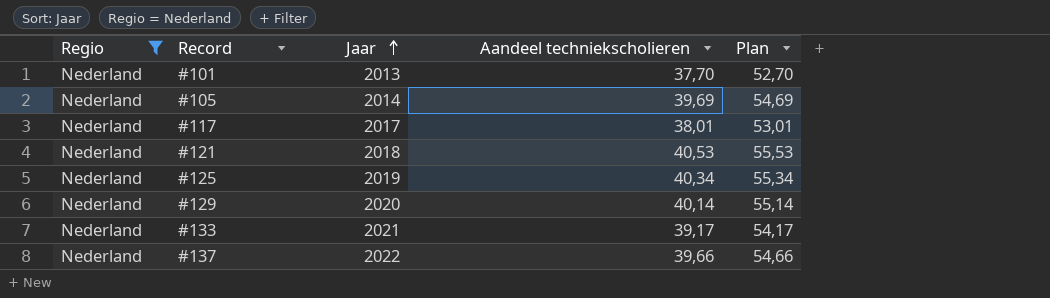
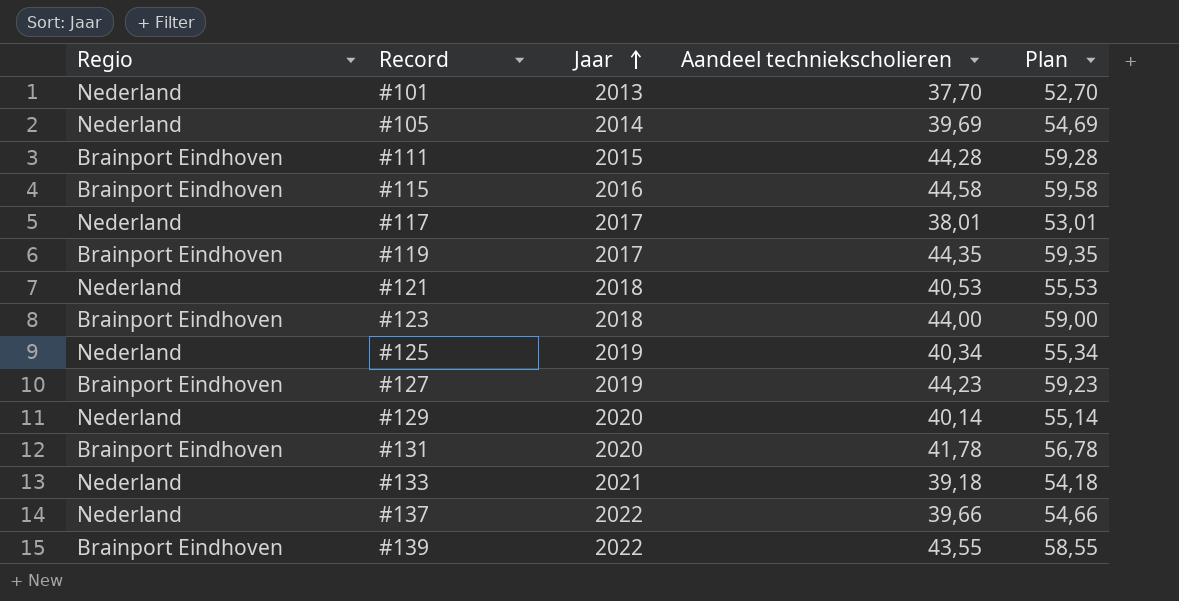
filter: Regio = Nederland -> none
#133 | Aandeel techniekscholieren: 39,17 -> 39,18
#133 | Plan: 54,17 -> 54,18

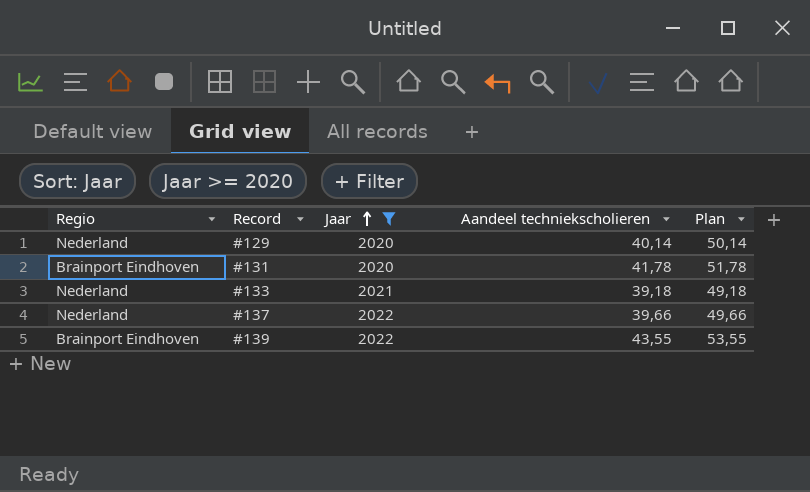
filter: none -> Jaar >= 2020
column Plan | formula: [Aandeel techniekscholieren] + 15 -> [Aandeel techniekscholieren] + 10

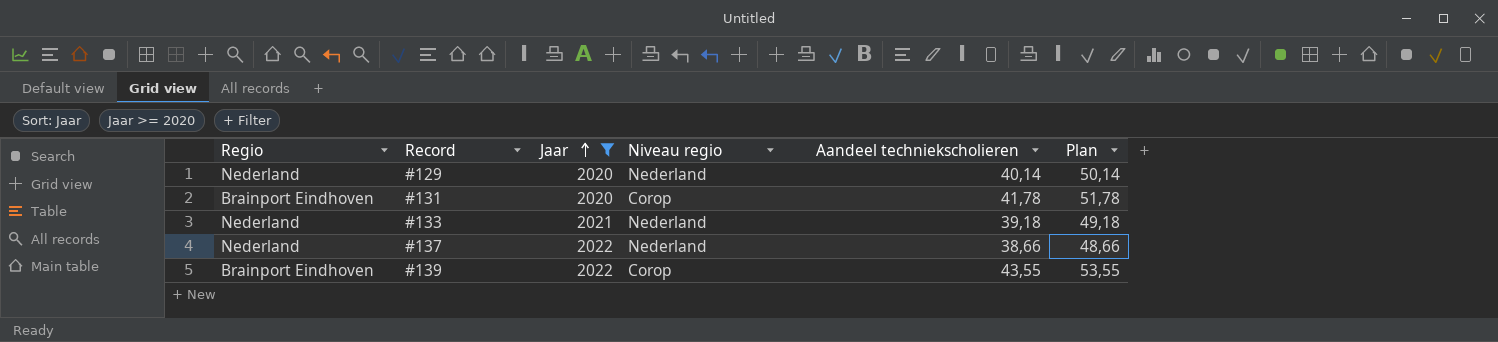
column Niveau regio | position: none -> 4
#137 | Aandeel techniekscholieren: 39,66 -> 38,66
#137 | Plan: 49,66 -> 48,66

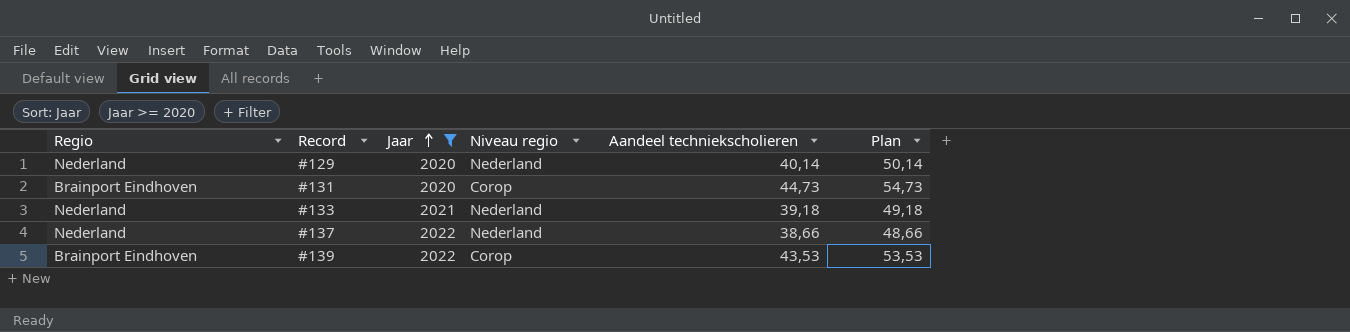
#131 | Aandeel techniekscholieren: 41,78 -> 44,73
#131 | Plan: 51,78 -> 54,73
#139 | Aandeel techniekscholieren: 43,55 -> 43,53
#139 | Plan: 53,55 -> 53,53

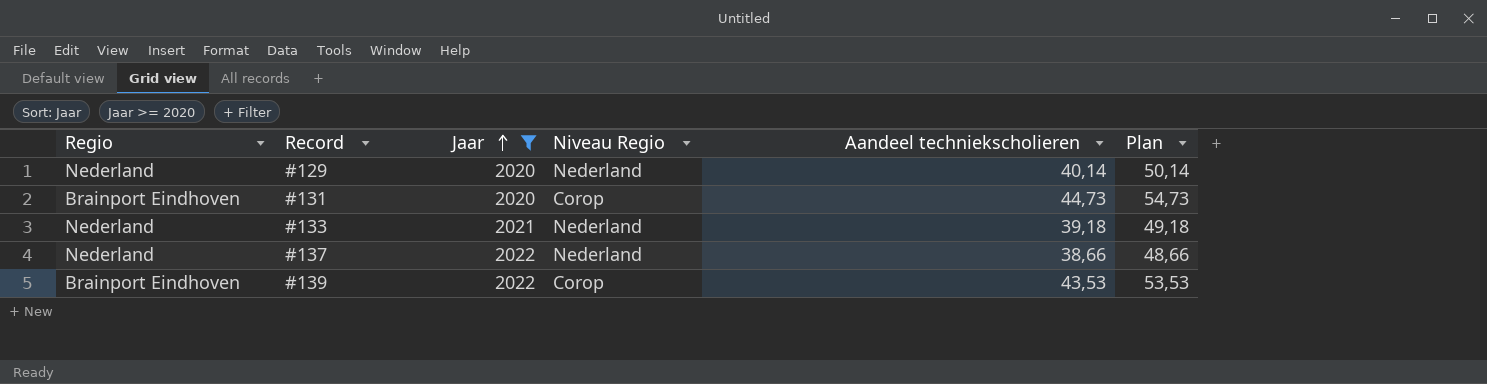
column name: Niveau regio -> Niveau Regio

